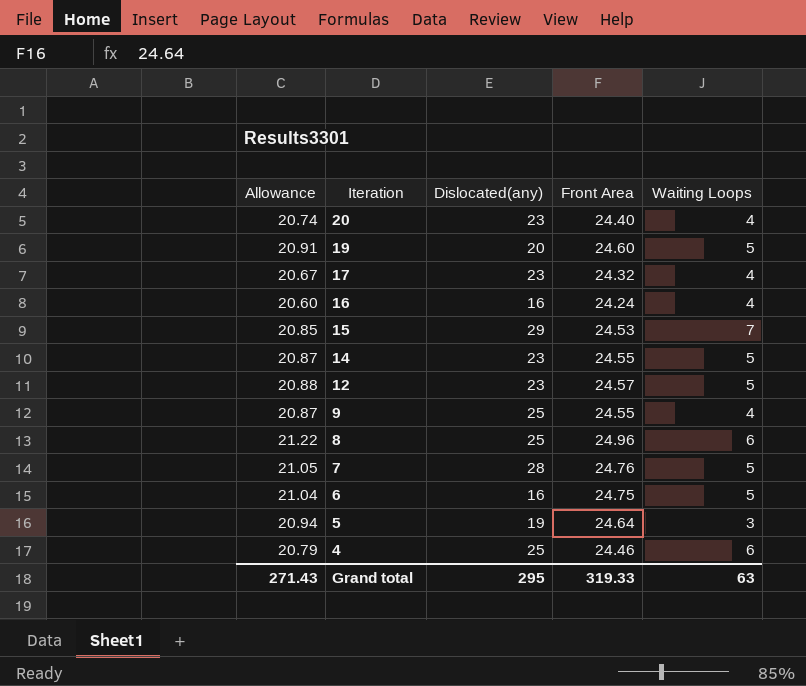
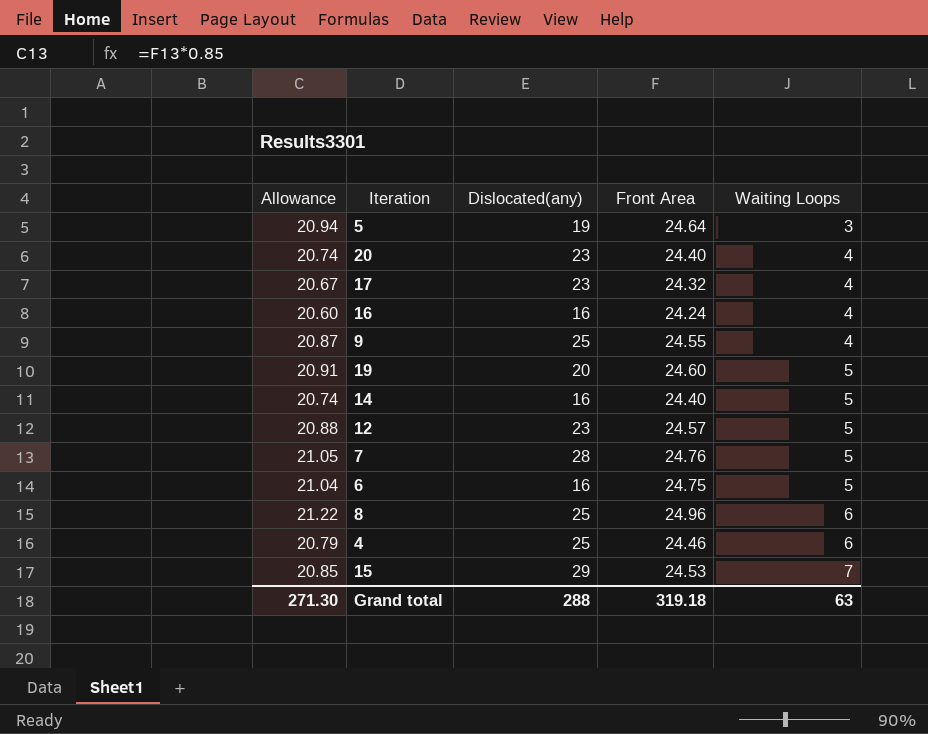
row order: Iteration descending -> Waiting Loops ascending
14 | Allowance: 20.87 -> 20.74
14 | Dislocated(any): 23 -> 16
14 | Front Area: 24.55 -> 24.40
Grand total | Allowance: 271.43 -> 271.30
Grand total | Dislocated(any): 295 -> 288
Grand total | Front Area: 319.33 -> 319.18

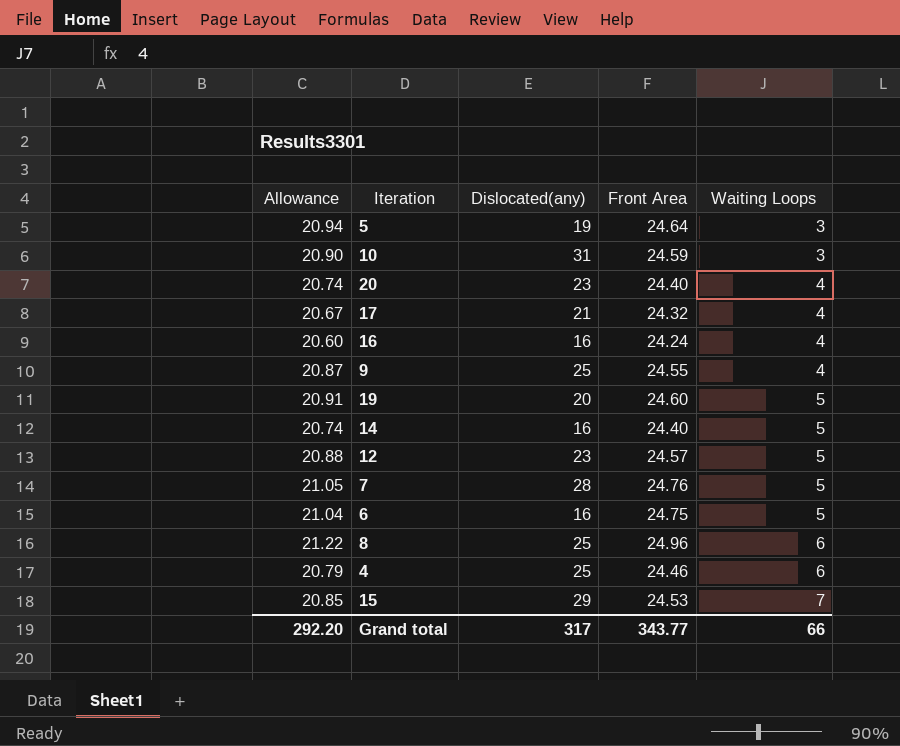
row 10: none -> 20.90 | 31 | 24.59 | 3
17 | Dislocated(any): 23 -> 21
Grand total | Allowance: 271.30 -> 292.20
Grand total | Dislocated(any): 288 -> 317
Grand total | Front Area: 319.18 -> 343.77
Grand total | Waiting Loops: 63 -> 66

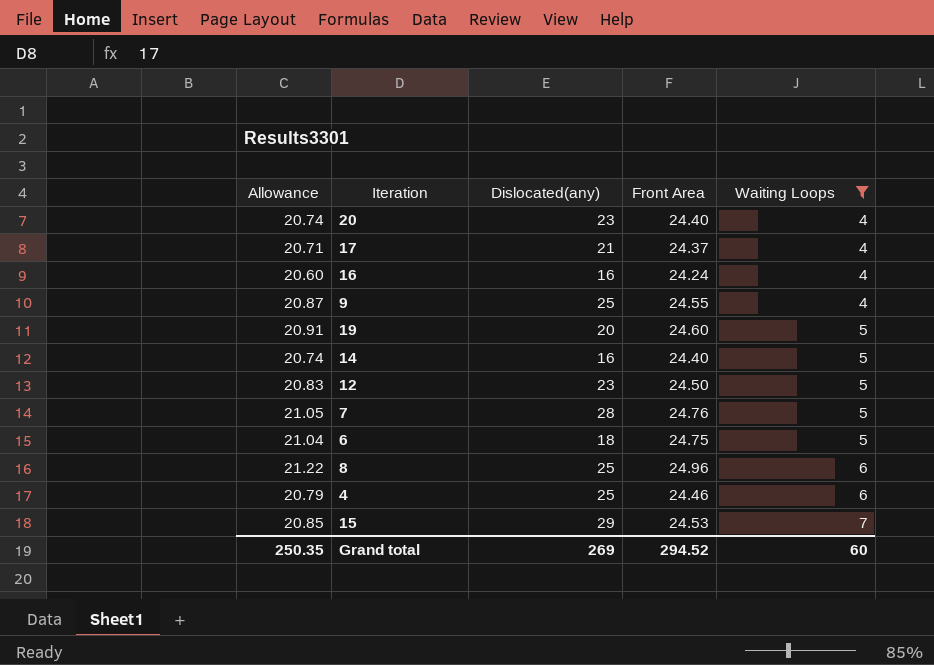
filter: none -> Waiting Loops != 3
17 | Allowance: 20.67 -> 20.71
17 | Front Area: 24.32 -> 24.37
12 | Allowance: 20.88 -> 20.83
12 | Front Area: 24.57 -> 24.50
6 | Dislocated(any): 16 -> 18
Grand total | Allowance: 292.20 -> 250.35
Grand total | Dislocated(any): 317 -> 269
Grand total | Front Area: 343.77 -> 294.52
Grand total | Waiting Loops: 66 -> 60

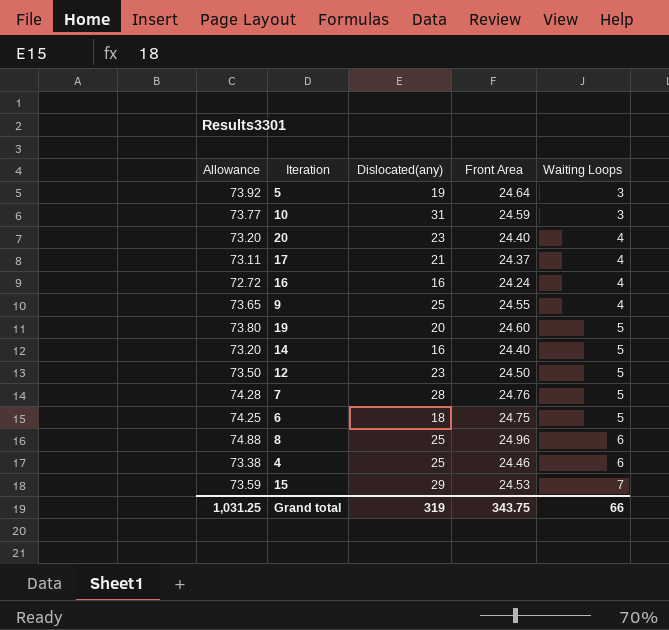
filter: Waiting Loops != 3 -> none
column Allowance | formula: [Front Area] * 0.85 -> [Front Area] * 3
Grand total | Allowance: 250.35 -> 1,031.25
Grand total | Dislocated(any): 269 -> 319
Grand total | Front Area: 294.52 -> 343.75
Grand total | Waiting Loops: 60 -> 66

